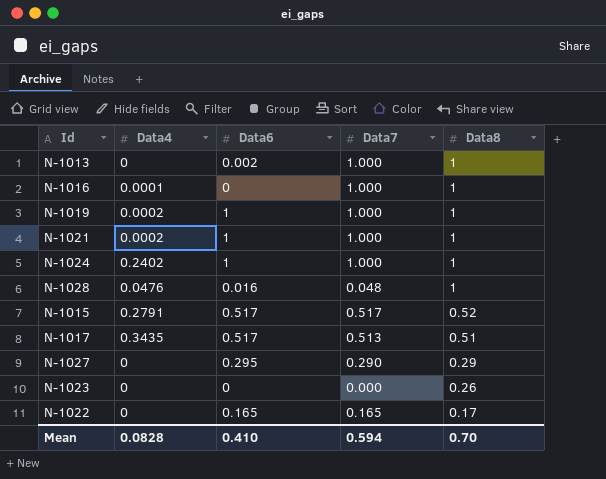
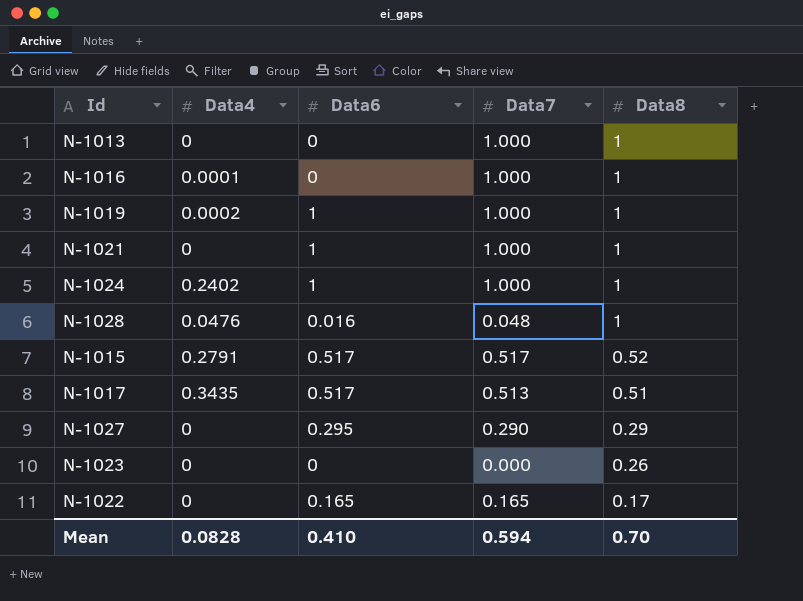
N-1013 | Data6: 0.002 -> 0
N-1021 | Data4: 0.0002 -> 0

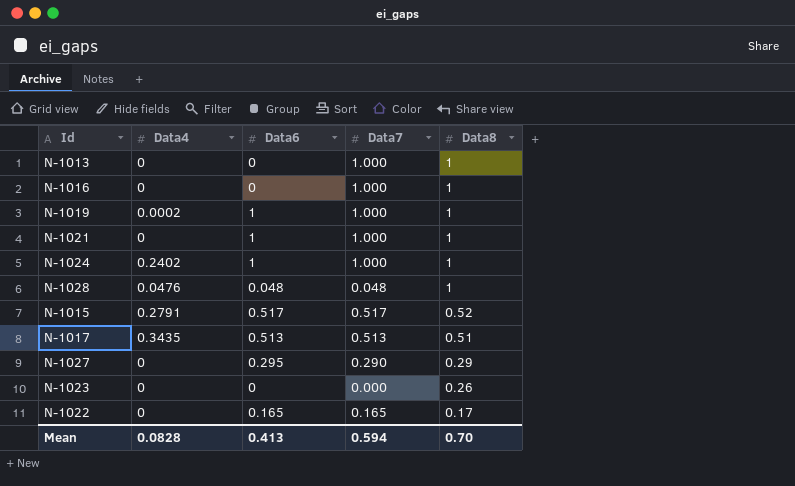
N-1016 | Data4: 0.0001 -> 0
N-1028 | Data6: 0.016 -> 0.048
N-1017 | Data6: 0.517 -> 0.513
Mean | Data6: 0.410 -> 0.413

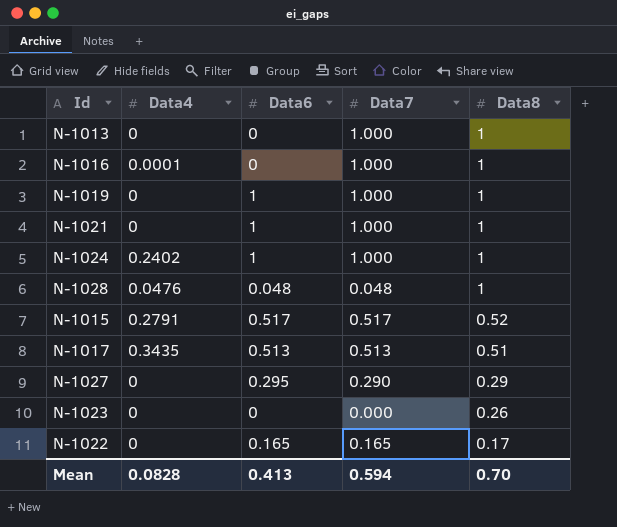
N-1016 | Data4: 0 -> 0.0001
N-1019 | Data4: 0.0002 -> 0

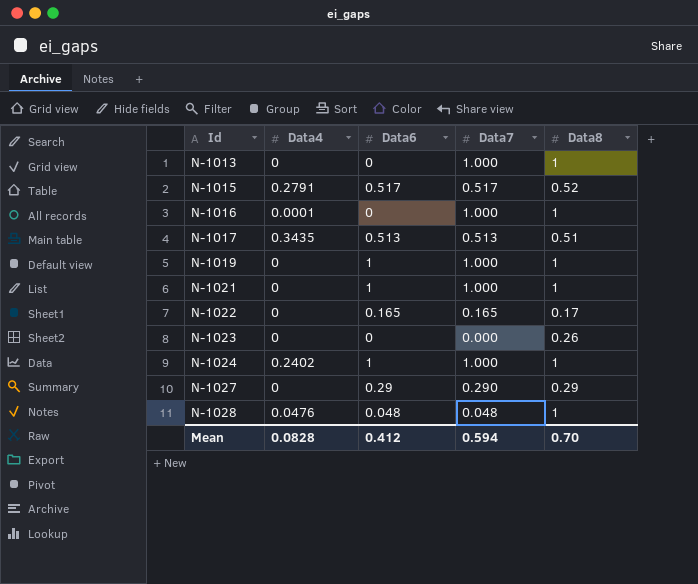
row order: Data8 descending -> Id ascending
N-1027 | Data6: 0.295 -> 0.29
Mean | Data6: 0.413 -> 0.412

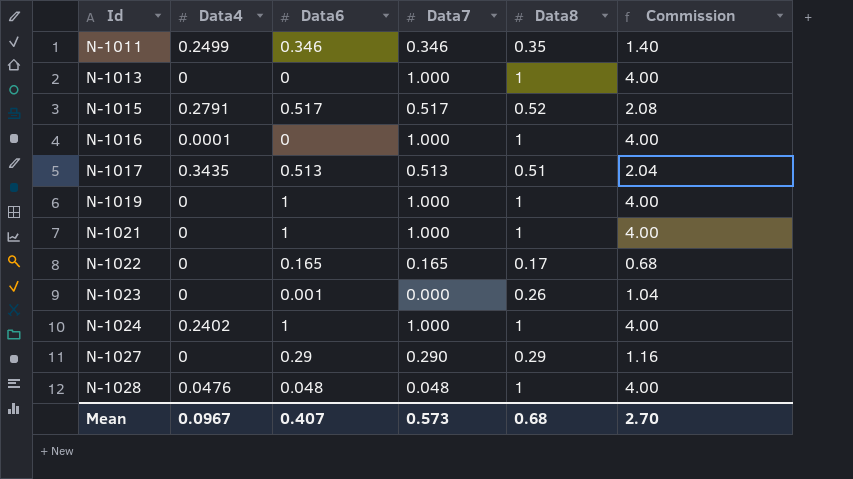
column Commission | formula: none -> [Data8] * 4
row N-1011: none -> 0.2499 | 0.346 | 0.346 | 0.35 | 1.40
N-1023 | Data6: 0 -> 0.001
Mean | Data4: 0.0828 -> 0.0967
Mean | Data6: 0.412 -> 0.407
Mean | Data7: 0.594 -> 0.573
Mean | Data8: 0.70 -> 0.68

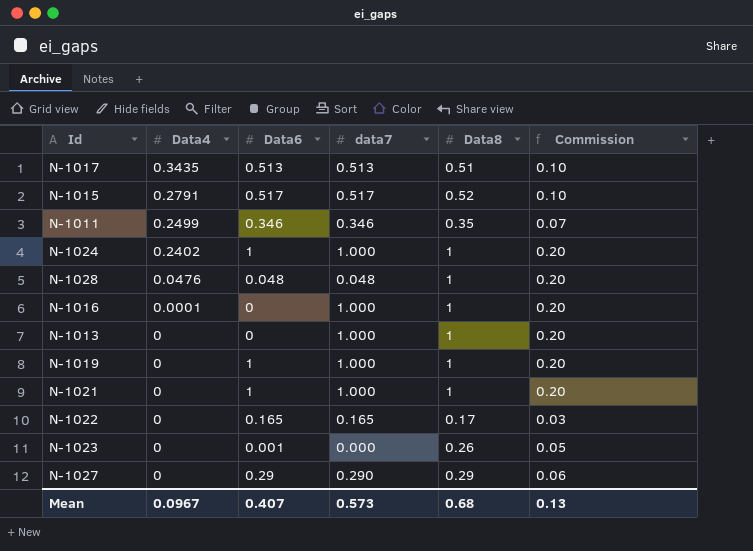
row order: Id ascending -> Data4 descending
column name: Data7 -> data7
column Commission | formula: [Data8] * 4 -> [Data8] * 0.2
Mean | Commission: 2.70 -> 0.13

